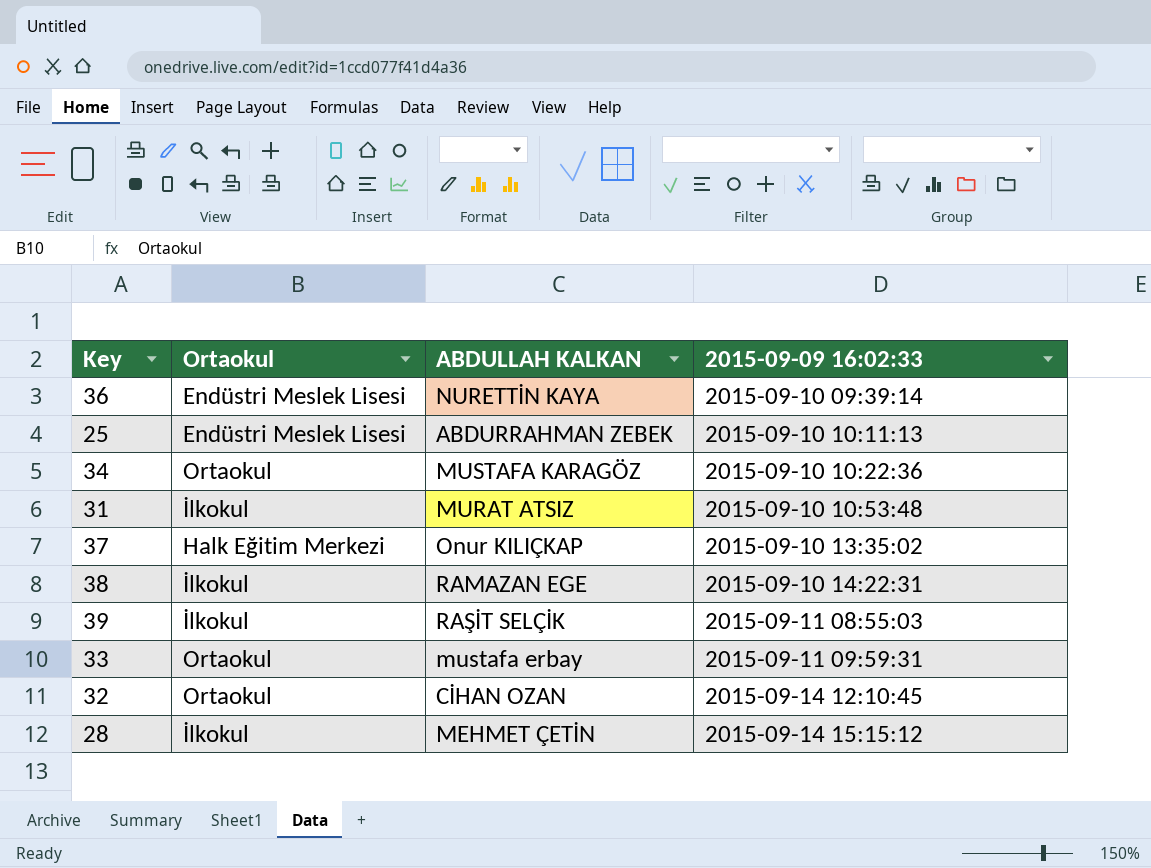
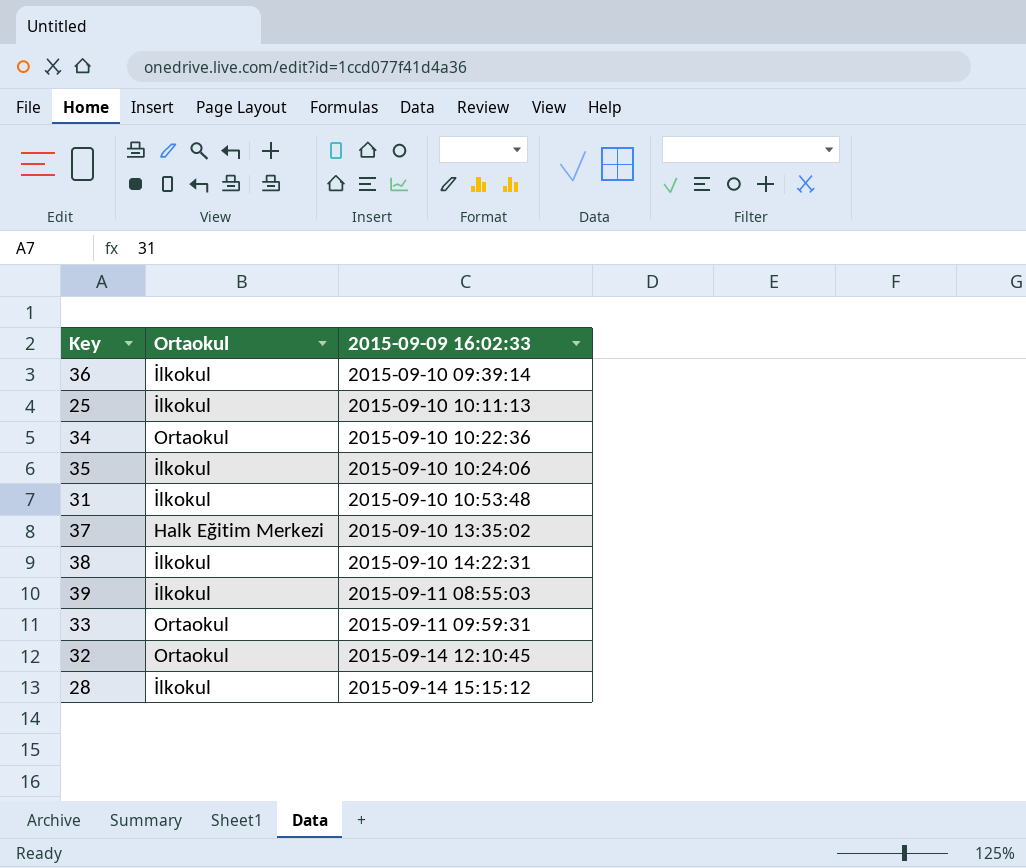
column ABDULLAH KALKAN | position: 3 -> none
36 | Ortaokul: Endüstri Meslek Lisesi -> İlkokul
25 | Ortaokul: Endüstri Meslek Lisesi -> İlkokul
row 35: none -> İlkokul | 2015-09-10 10:24:06

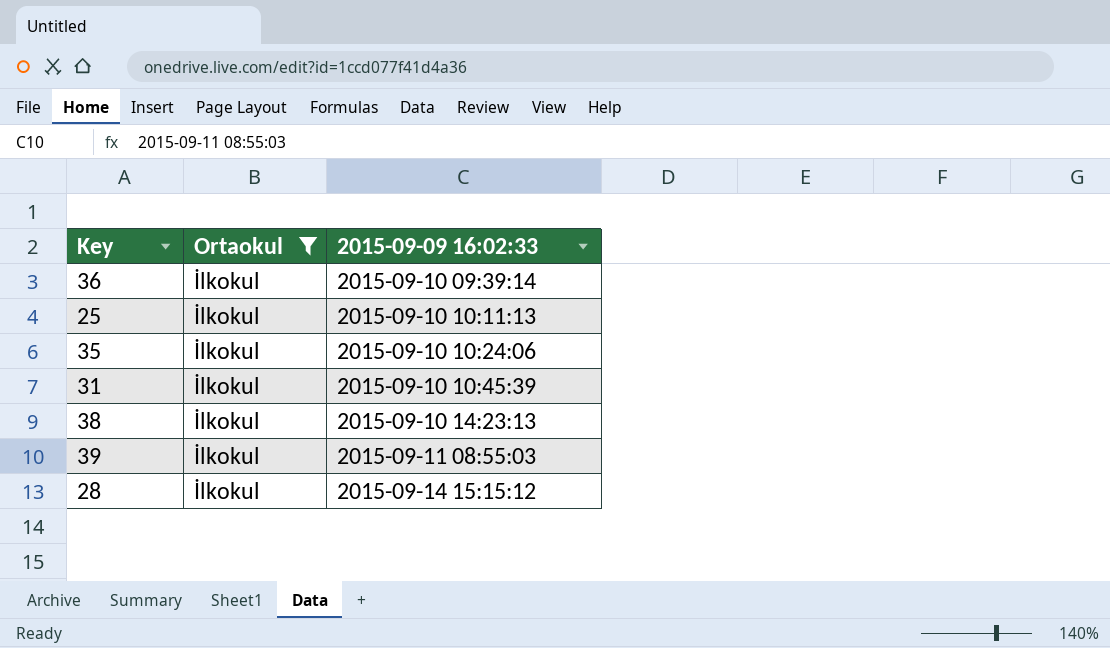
filter: none -> Ortaokul = İlkokul
31 | 2015-09-09 16:02:33: 2015-09-10 10:53:48 -> 2015-09-10 10:45:39
38 | 2015-09-09 16:02:33: 2015-09-10 14:22:31 -> 2015-09-10 14:23:13

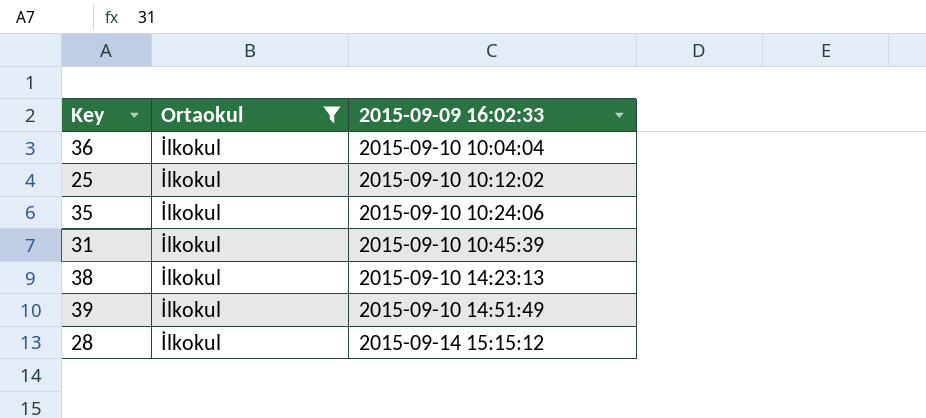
36 | 2015-09-09 16:02:33: 2015-09-10 09:39:14 -> 2015-09-10 10:04:04
25 | 2015-09-09 16:02:33: 2015-09-10 10:11:13 -> 2015-09-10 10:12:02
39 | 2015-09-09 16:02:33: 2015-09-11 08:55:03 -> 2015-09-10 14:51:49

